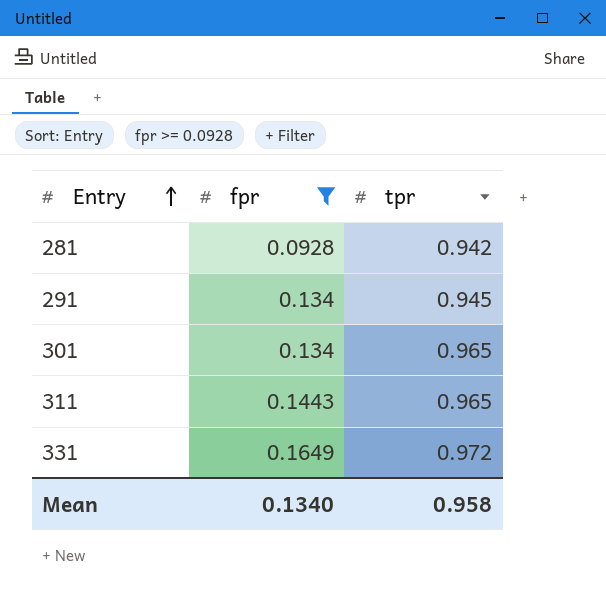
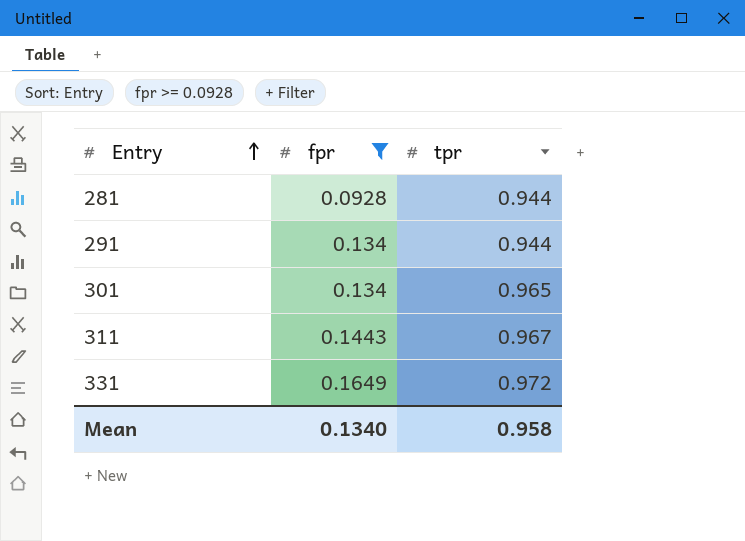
281 | tpr: 0.942 -> 0.944
291 | tpr: 0.945 -> 0.944
311 | tpr: 0.965 -> 0.967

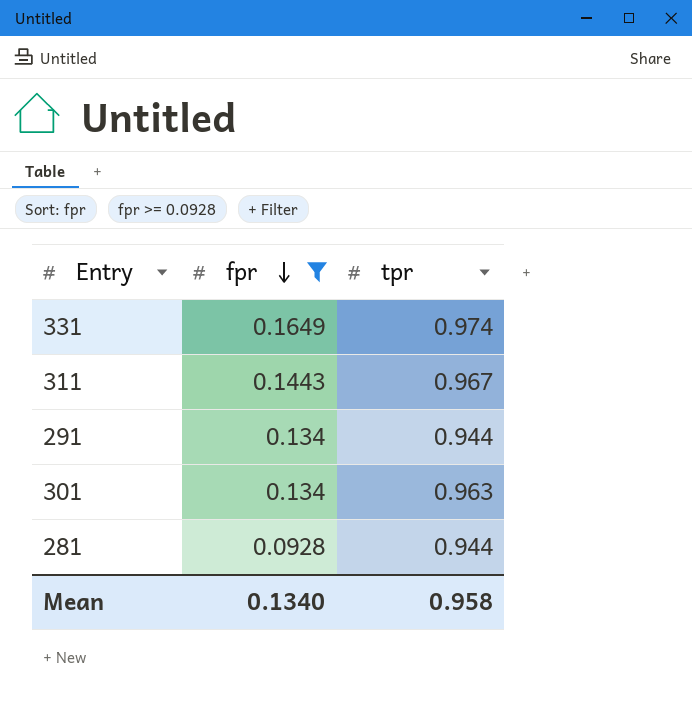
row order: Entry ascending -> fpr descending
331 | tpr: 0.972 -> 0.974
301 | tpr: 0.965 -> 0.963

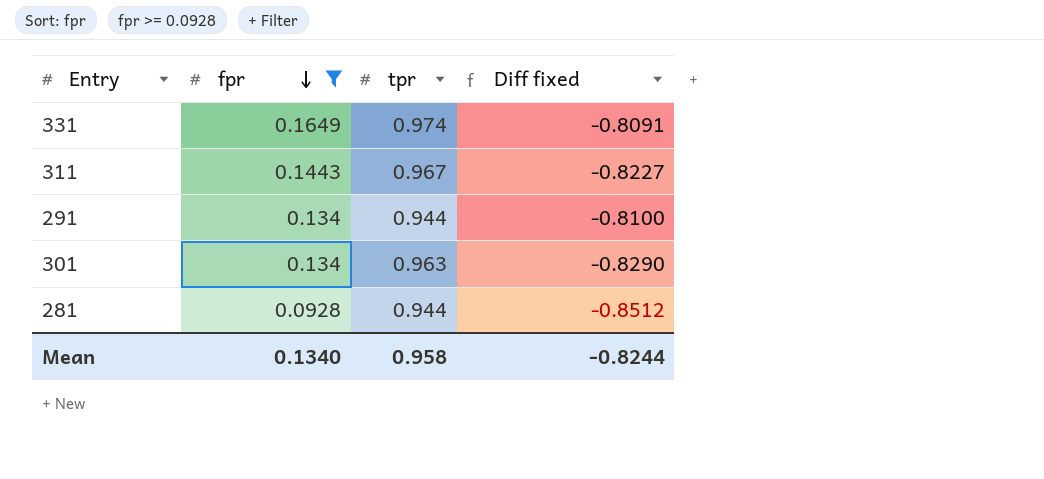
column Diff fixed | formula: none -> [fpr] - [tpr]

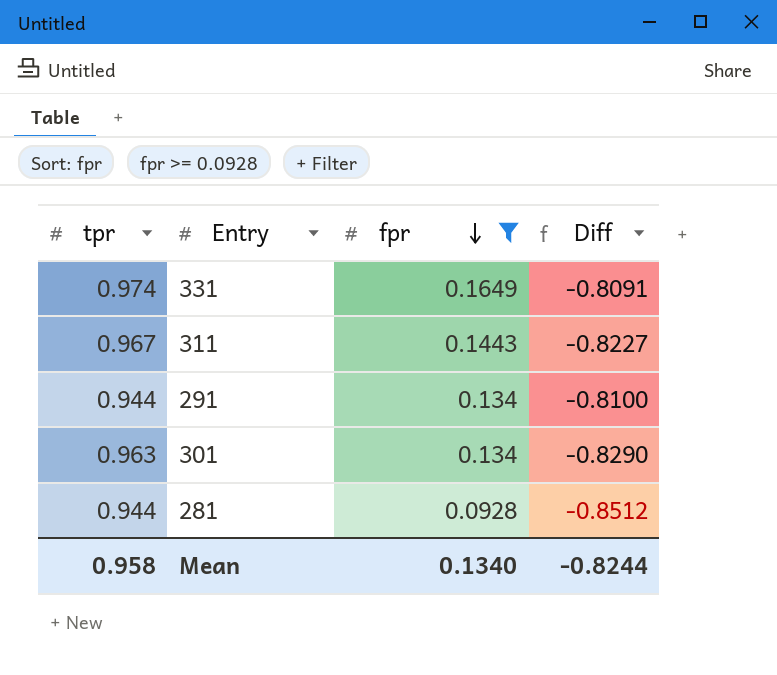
column tpr | position: 3 -> 1
column name: Diff fixed -> Diff

